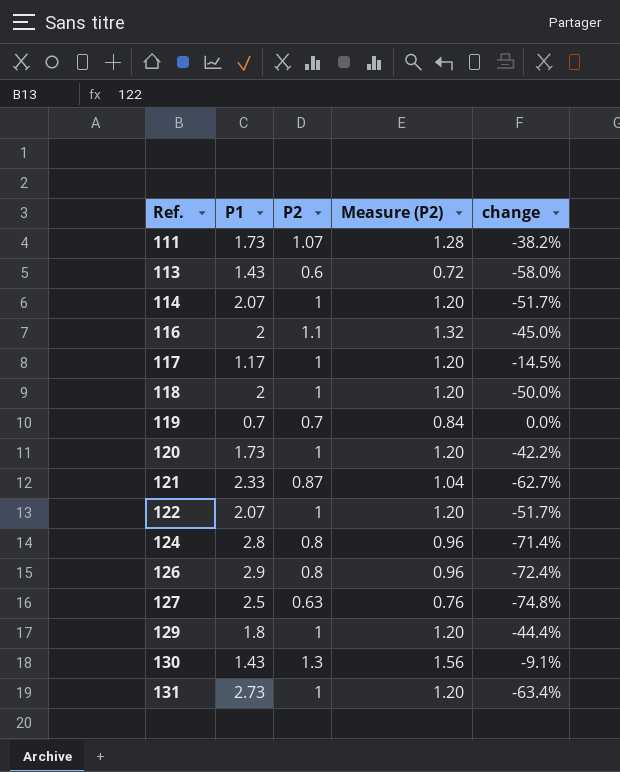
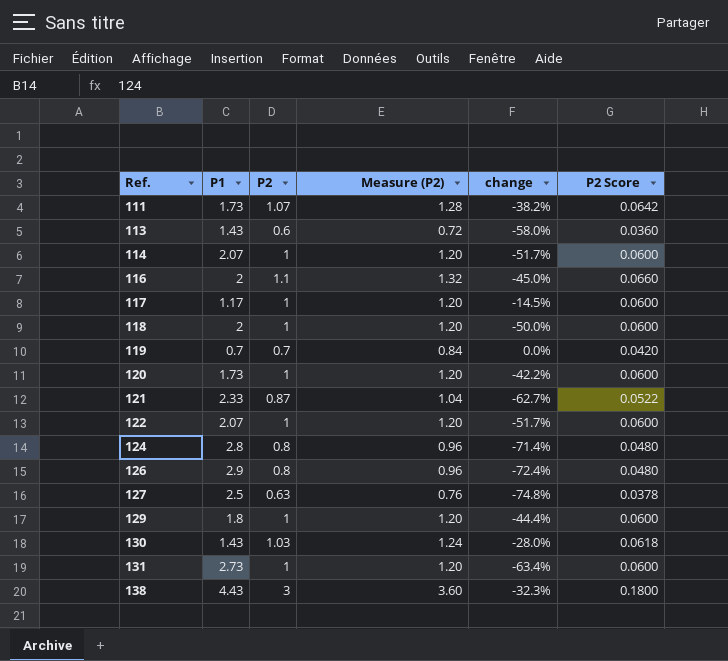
column P2 Score | formula: none -> [P2] * 0.06
130 | P2: 1.3 -> 1.03
130 | Measure (P2): 1.56 -> 1.24
130 | change: -9.1% -> -28.0%
row 138: none -> 4.43 | 3 | 3.60 | -32.3% | 0.1800

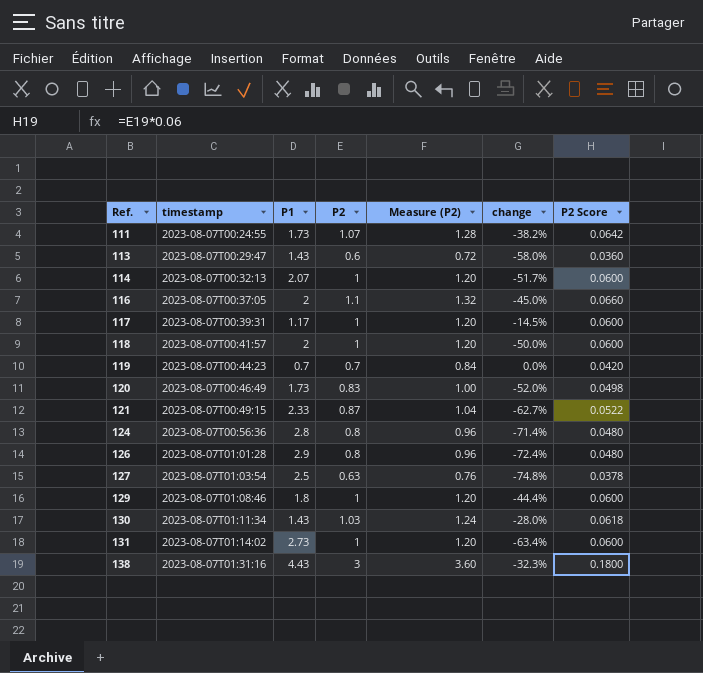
column timestamp | position: none -> 2
row 122: 2.07 | 1 | 1.20 | -51.7% | 0.0600 -> none
120 | P2: 1 -> 0.83
120 | Measure (P2): 1.20 -> 1.00
120 | change: -42.2% -> -52.0%
120 | P2 Score: 0.0600 -> 0.0498

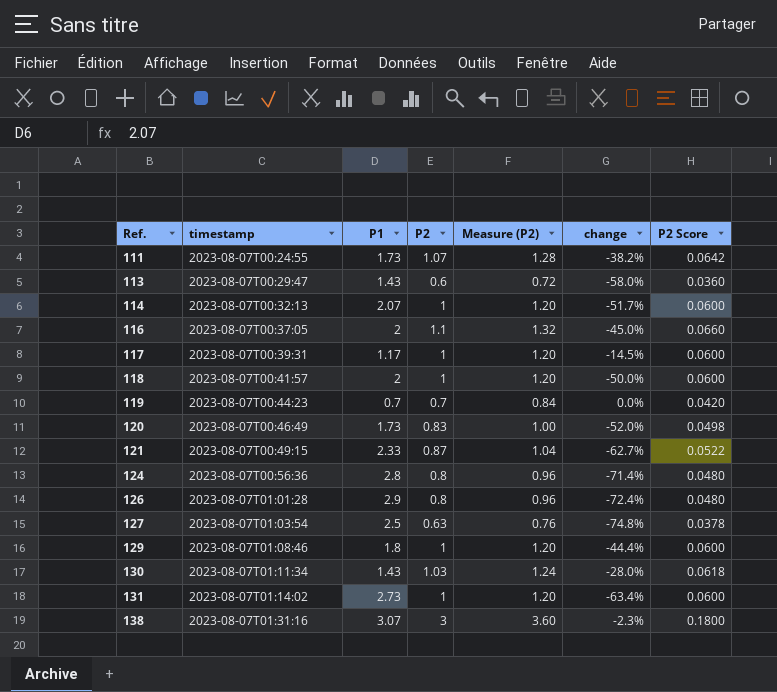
138 | P1: 4.43 -> 3.07
138 | change: -32.3% -> -2.3%

